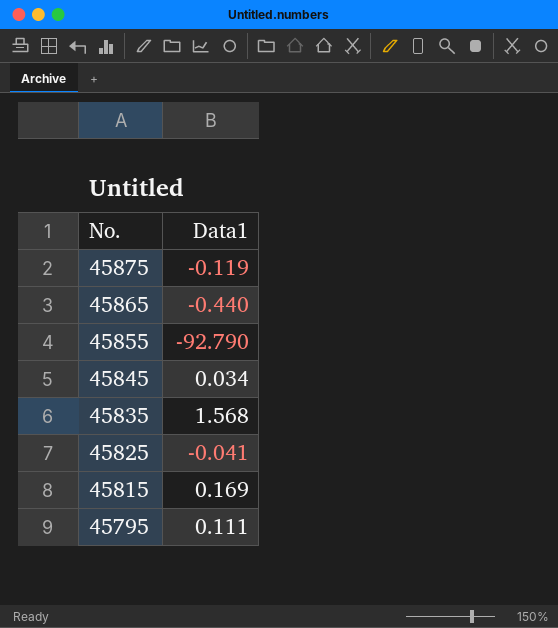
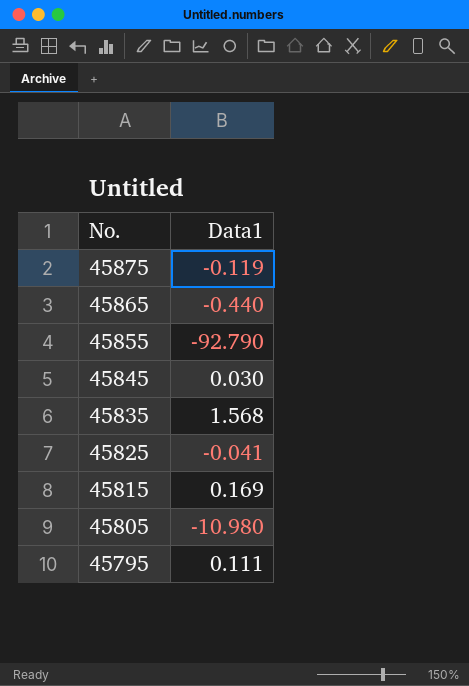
45845 | Data1: 0.034 -> 0.030
row 45805: none -> -10.980

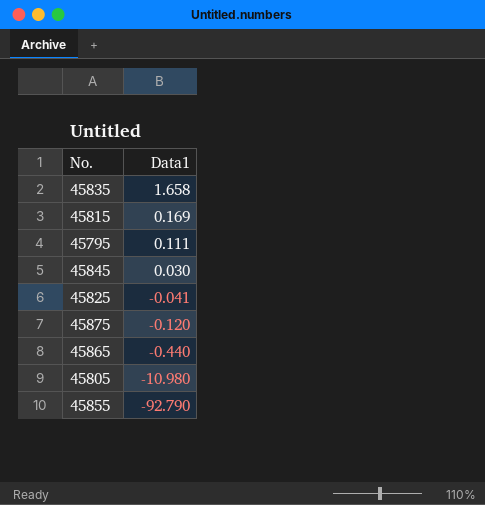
row order: No. descending -> Data1 descending
45835 | Data1: 1.568 -> 1.658
45875 | Data1: -0.119 -> -0.120

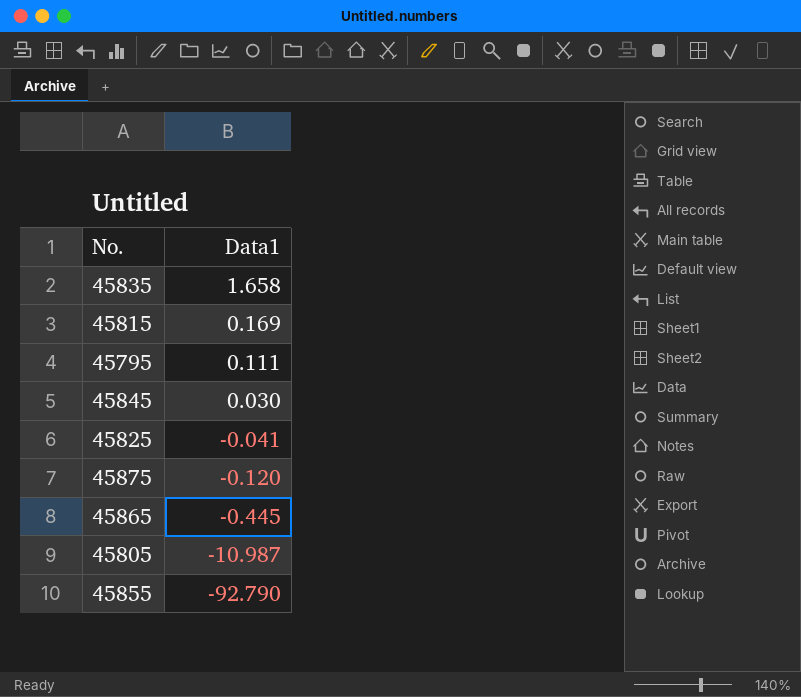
45865 | Data1: -0.440 -> -0.445
45805 | Data1: -10.980 -> -10.987

